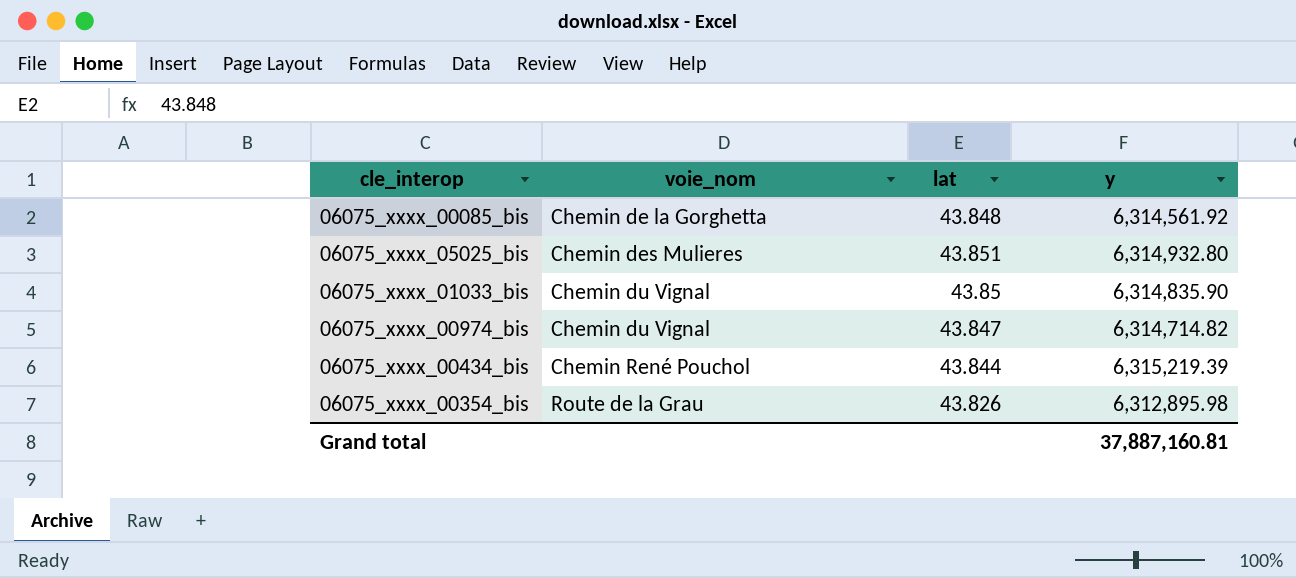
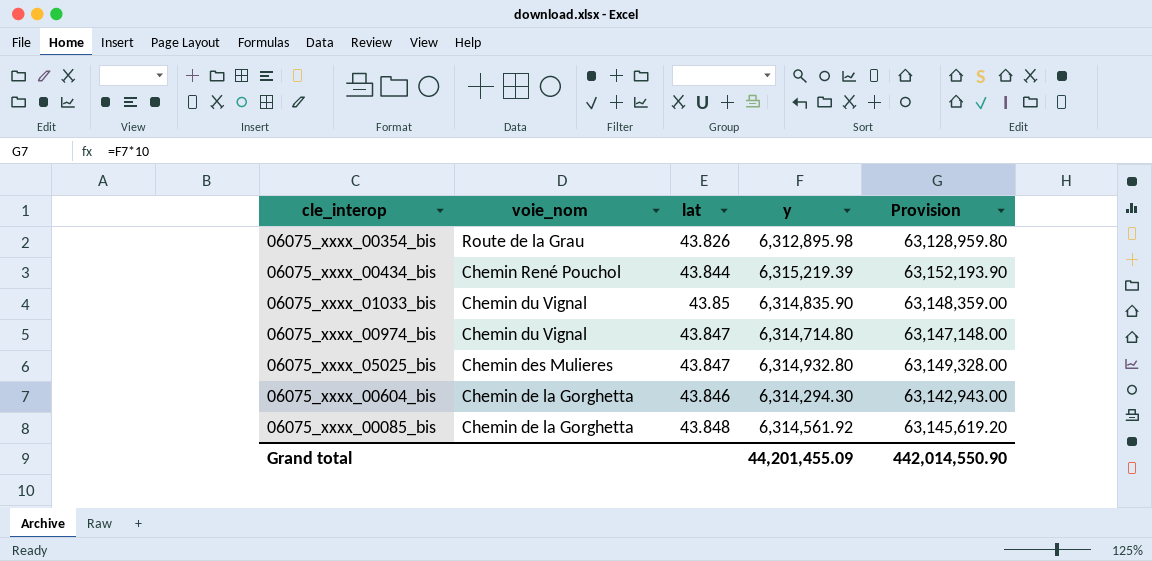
row order: voie_nom ascending -> voie_nom descending
column Provision | formula: none -> [y] * 10
06075_xxxx_00974_bis | y: 6,314,714.82 -> 6,314,714.80
06075_xxxx_05025_bis | lat: 43.851 -> 43.847
row 06075_xxxx_00604_bis: none -> Chemin de la Gorghetta | 43.846 | 6,314,294.30 | 63,142,943.00
Grand total | y: 37,887,160.81 -> 44,201,455.09

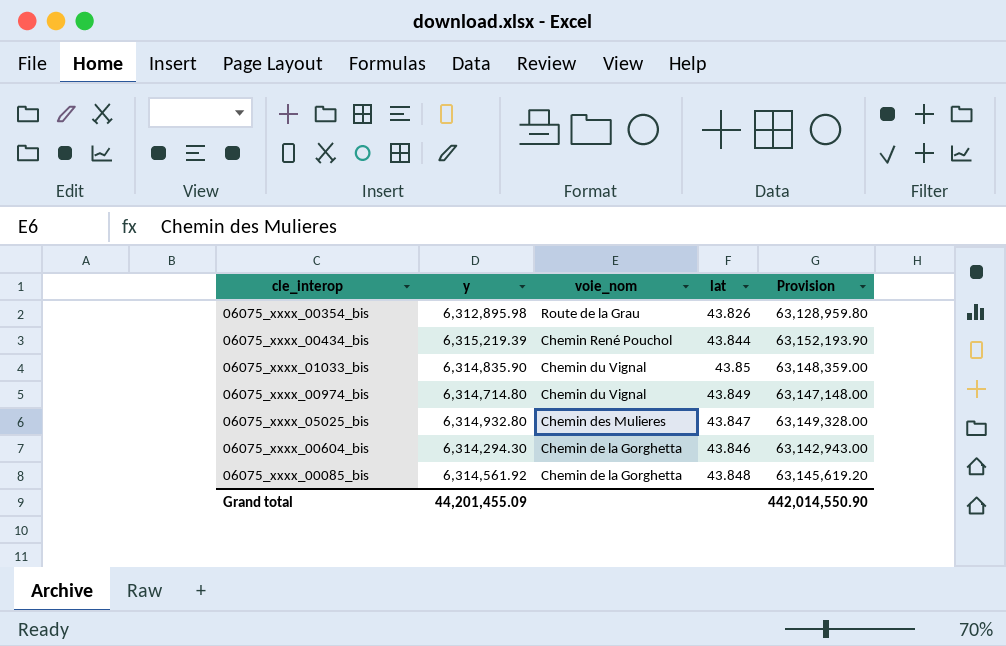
column y | position: 4 -> 2
06075_xxxx_00974_bis | lat: 43.847 -> 43.849

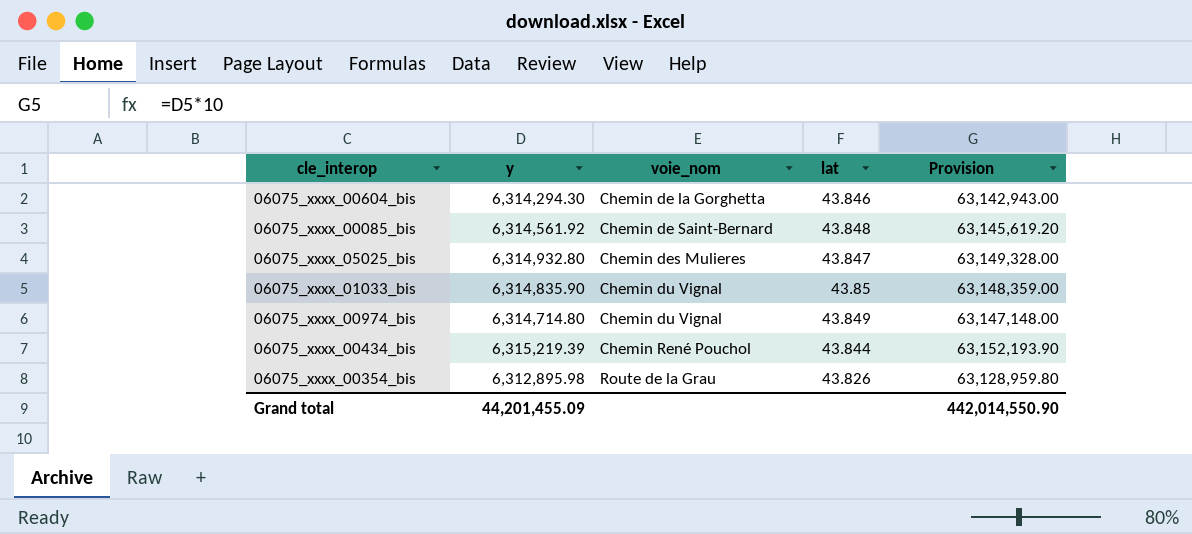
row order: voie_nom descending -> voie_nom ascending
06075_xxxx_00085_bis | voie_nom: Chemin de la Gorghetta -> Chemin de Saint-Bernard

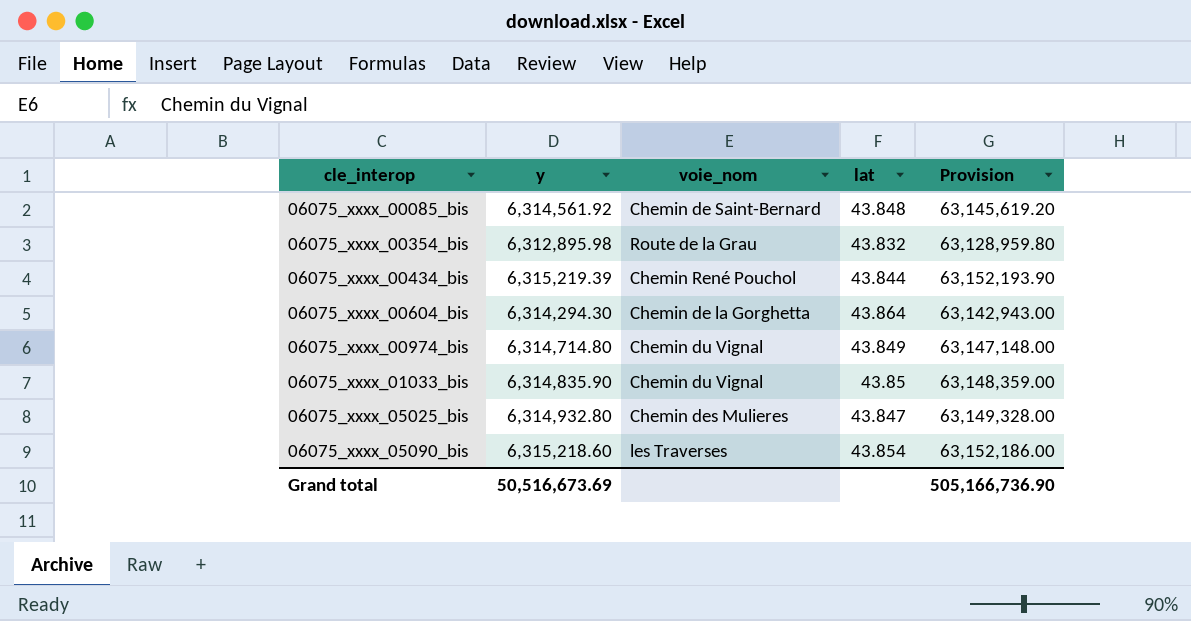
row order: voie_nom ascending -> cle_interop ascending
06075_xxxx_00354_bis | lat: 43.826 -> 43.832
06075_xxxx_00604_bis | lat: 43.846 -> 43.864
row 06075_xxxx_05090_bis: none -> 6,315,218.60 | les Traverses | 43.854 | 63,152,186.00
Grand total | y: 44,201,455.09 -> 50,516,673.69
Grand total | Provision: 442,014,550.90 -> 505,166,736.90

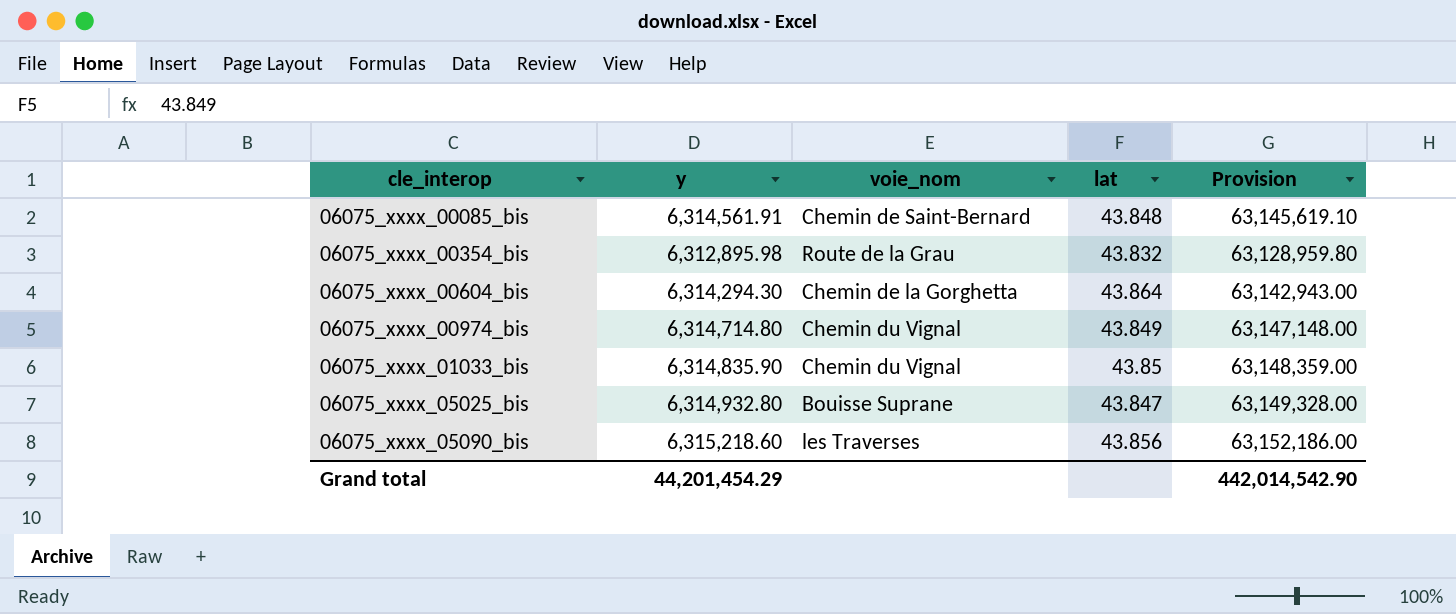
row 06075_xxxx_00434_bis: 6,315,219.39 | Chemin René Pouchol | 43.844 | 63,152,193.90 -> none
06075_xxxx_00085_bis | y: 6,314,561.92 -> 6,314,561.91
06075_xxxx_00085_bis | Provision: 63,145,619.20 -> 63,145,619.10
06075_xxxx_05025_bis | voie_nom: Chemin des Mulieres -> Bouisse Suprane
06075_xxxx_05090_bis | lat: 43.854 -> 43.856
Grand total | y: 50,516,673.69 -> 44,201,454.29
Grand total | Provision: 505,166,736.90 -> 442,014,542.90

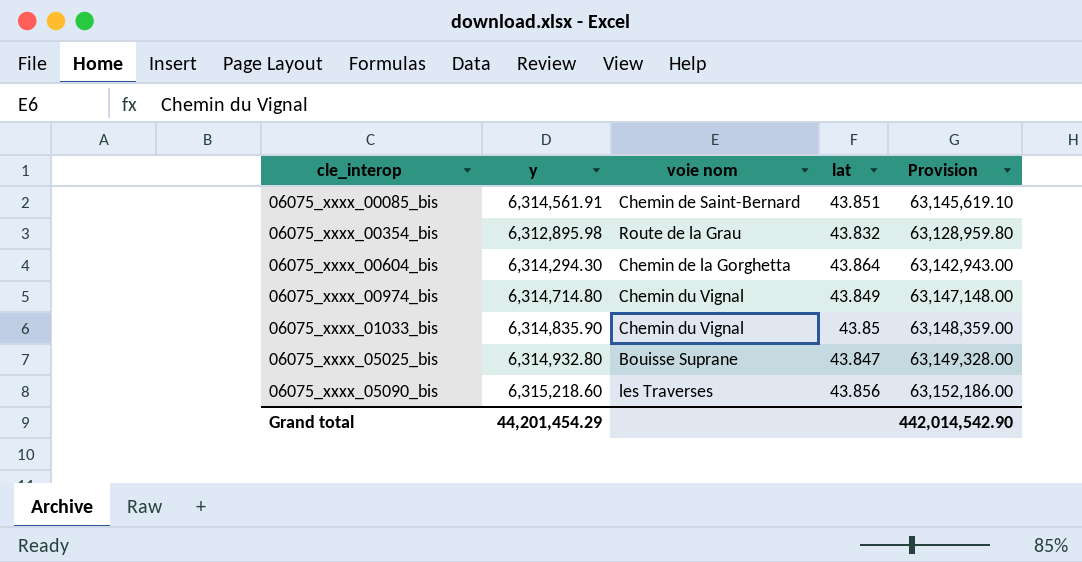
column name: voie_nom -> voie nom
06075_xxxx_00085_bis | lat: 43.848 -> 43.851

